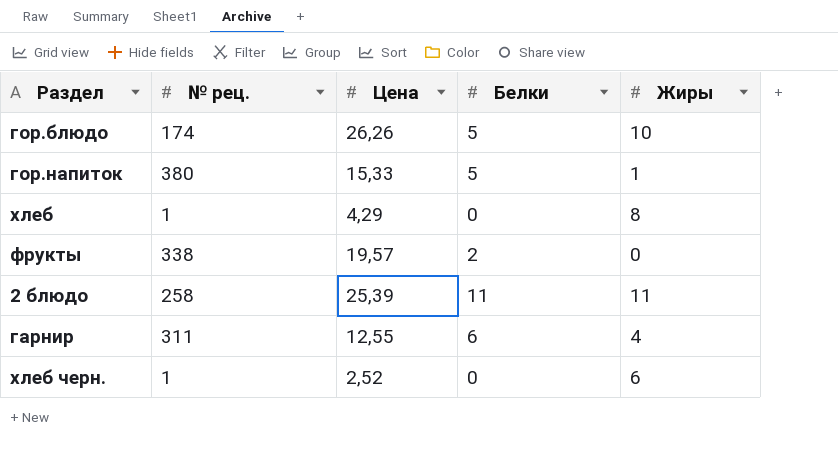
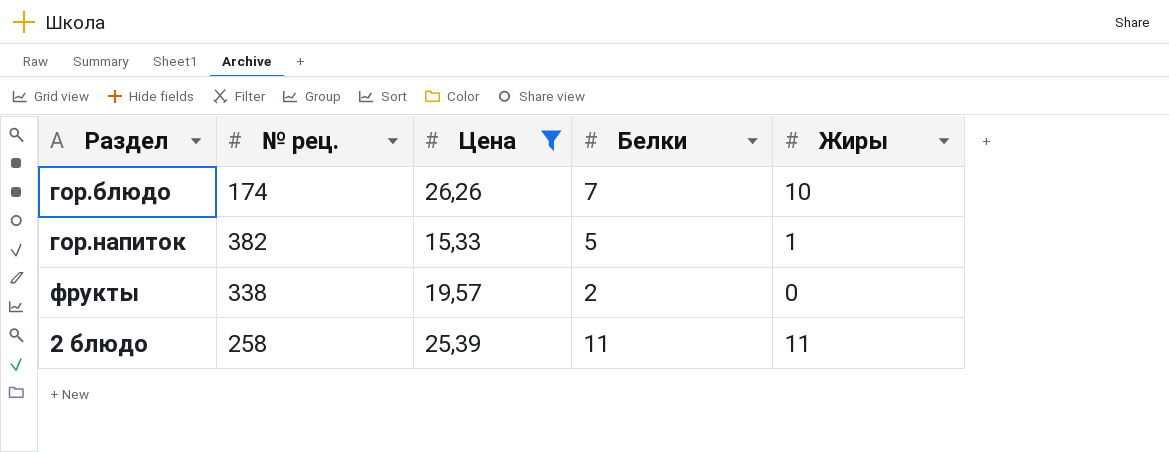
filter: none -> Цена >= 15,33
гор.блюдо | Белки: 5 -> 7
гор.напиток | № рец.: 380 -> 382

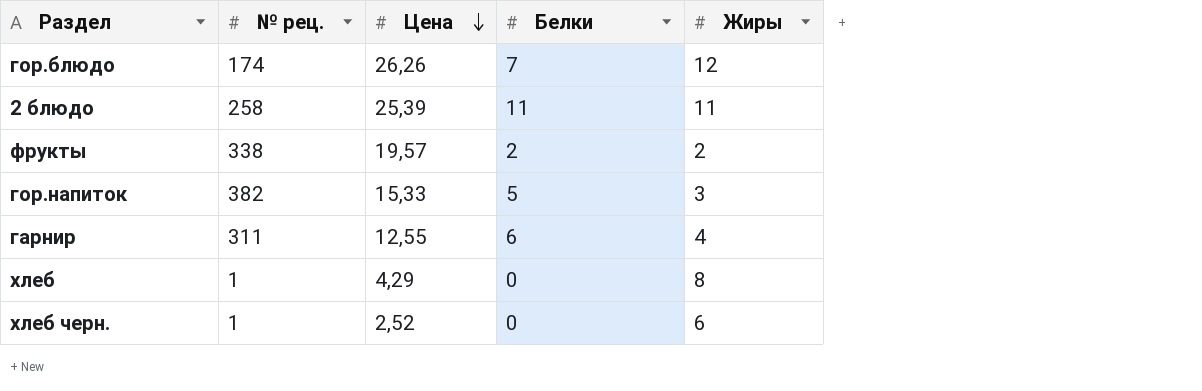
filter: Цена >= 15,33 -> none
row order: none -> Цена descending
гор.блюдо | Жиры: 10 -> 12
фрукты | Жиры: 0 -> 2
гор.напиток | Жиры: 1 -> 3

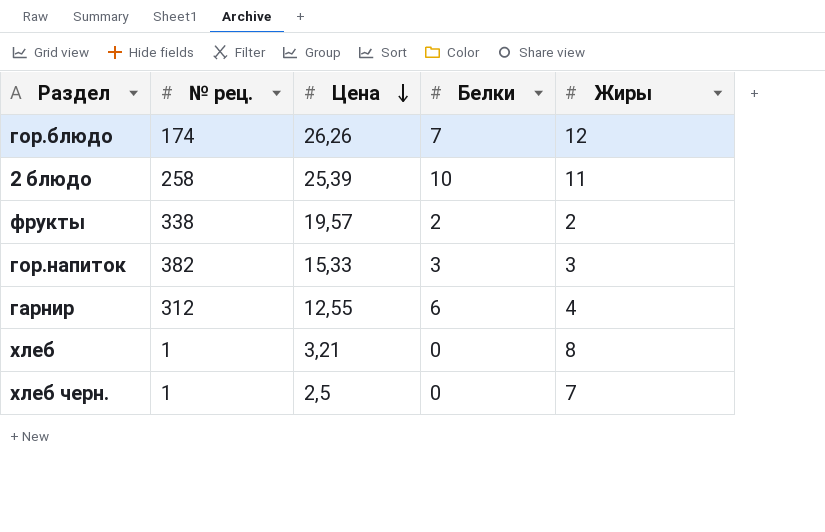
2 блюдо | Белки: 11 -> 10
гор.напиток | Белки: 5 -> 3
гарнир | № рец.: 311 -> 312
хлеб | Цена: 4,29 -> 3,21
хлеб черн. | Цена: 2,52 -> 2,5
хлеб черн. | Жиры: 6 -> 7

